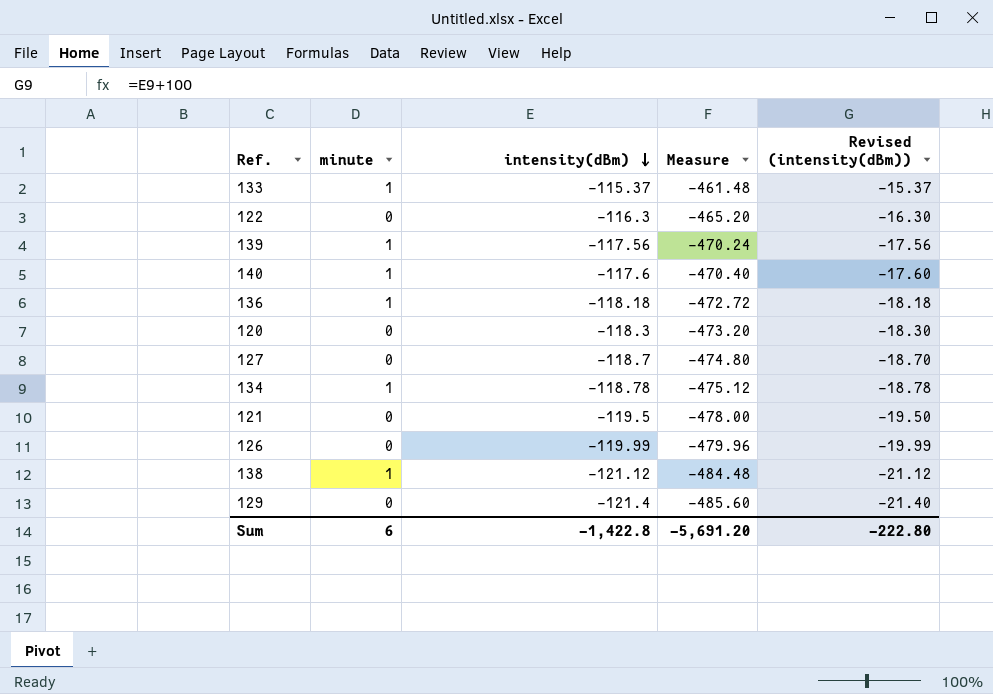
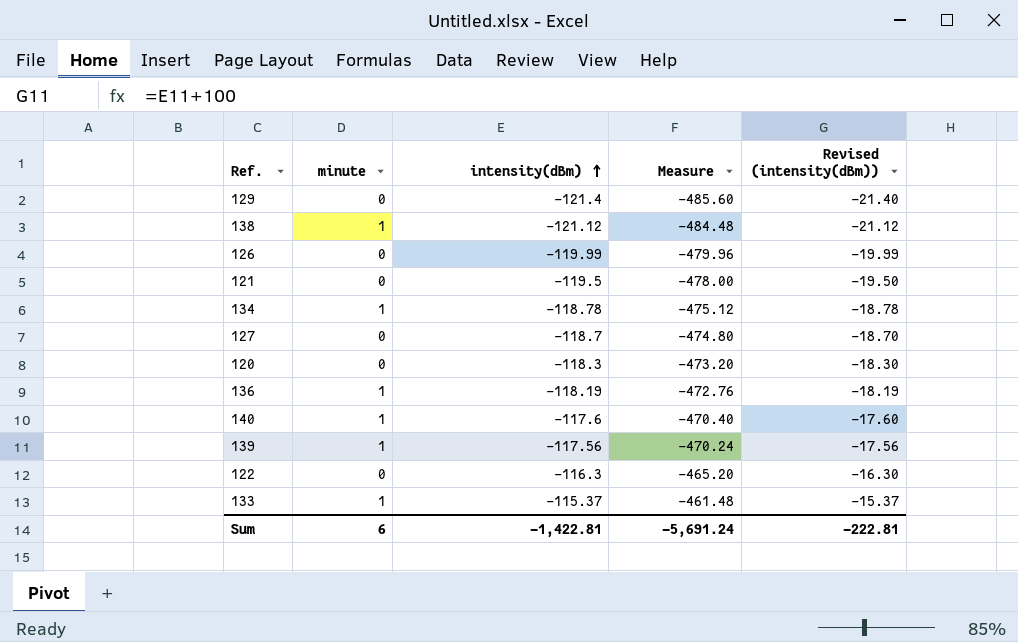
row order: intensity(dBm) descending -> intensity(dBm) ascending
136 | intensity(dBm): -118.18 -> -118.19
136 | Measure: -472.72 -> -472.76
136 | Revised (intensity(dBm)): -18.18 -> -18.19
Sum | intensity(dBm): -1,422.8 -> -1,422.81
Sum | Measure: -5,691.20 -> -5,691.24
Sum | Revised (intensity(dBm)): -222.80 -> -222.81

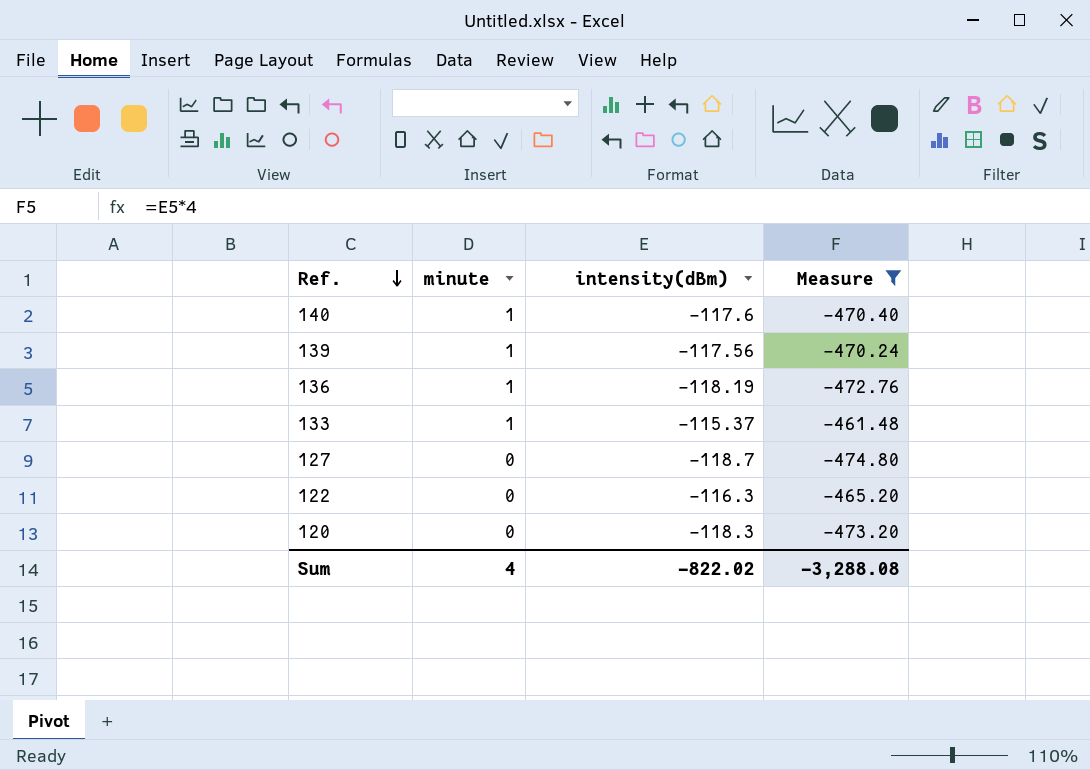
filter: none -> Measure >= -474.80
row order: intensity(dBm) ascending -> Ref. descending
column Revised (intensity(dBm)) | formula: [intensity(dBm)] + 100 -> none
Sum | minute: 6 -> 4
Sum | intensity(dBm): -1,422.81 -> -822.02
Sum | Measure: -5,691.24 -> -3,288.08

